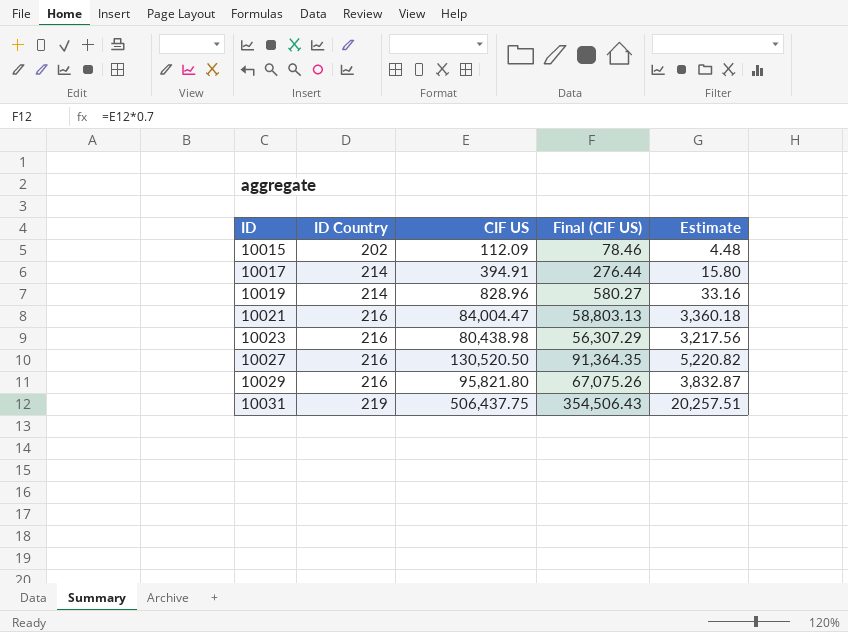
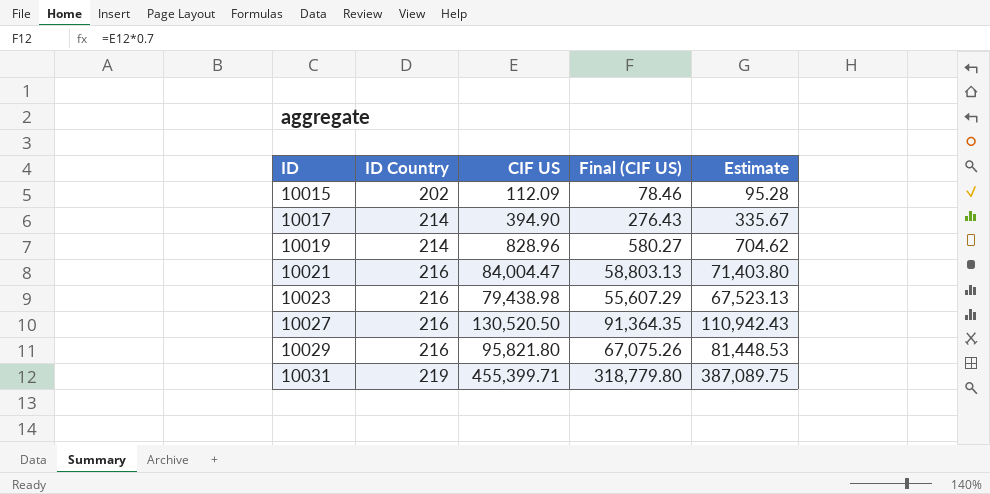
column Estimate | formula: [CIF US] * 0.04 -> [CIF US] * 0.85
10017 | CIF US: 394.91 -> 394.90
10017 | Final (CIF US): 276.44 -> 276.43
10023 | CIF US: 80,438.98 -> 79,438.98
10023 | Final (CIF US): 56,307.29 -> 55,607.29
10031 | CIF US: 506,437.75 -> 455,399.71
10031 | Final (CIF US): 354,506.43 -> 318,779.80

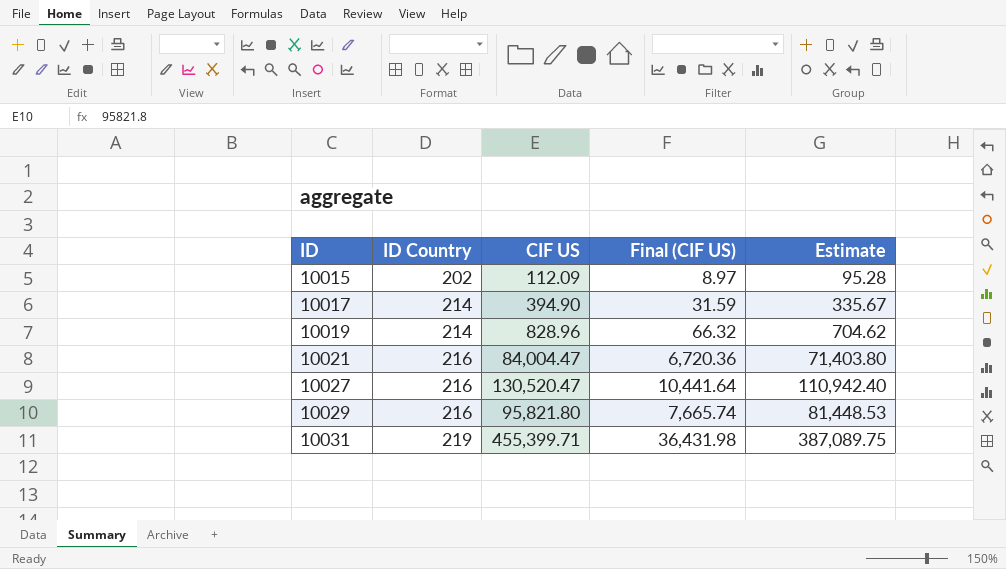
column Final (CIF US) | formula: [CIF US] * 0.7 -> [CIF US] * 0.08
row 10023: 216 | 79,438.98 | 55,607.29 | 67,523.13 -> none
10027 | CIF US: 130,520.50 -> 130,520.47
10027 | Estimate: 110,942.43 -> 110,942.40

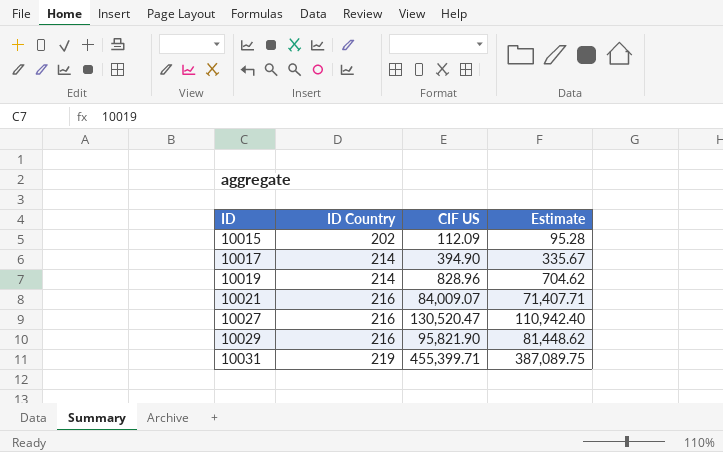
column Final (CIF US) | formula: [CIF US] * 0.08 -> none
10021 | CIF US: 84,004.47 -> 84,009.07
10021 | Estimate: 71,403.80 -> 71,407.71
10029 | CIF US: 95,821.80 -> 95,821.90
10029 | Estimate: 81,448.53 -> 81,448.62

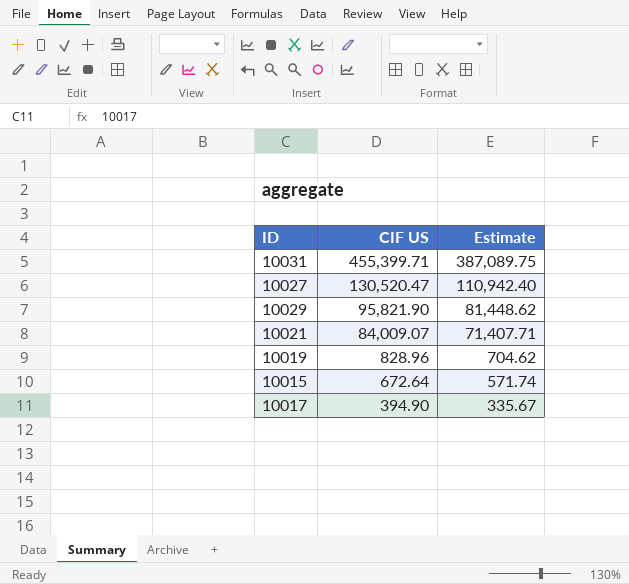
row order: ID ascending -> CIF US descending
column ID Country | position: 2 -> none
10015 | CIF US: 112.09 -> 672.64
10015 | Estimate: 95.28 -> 571.74

